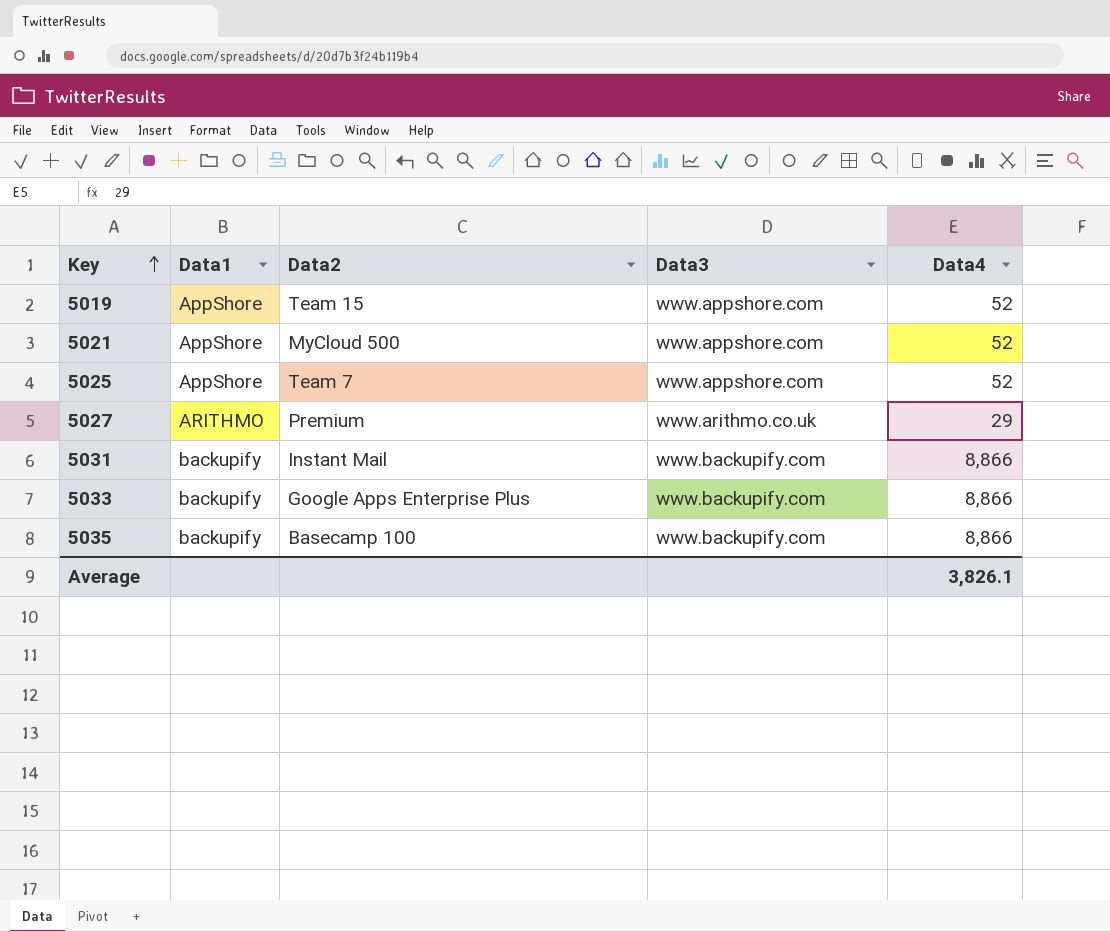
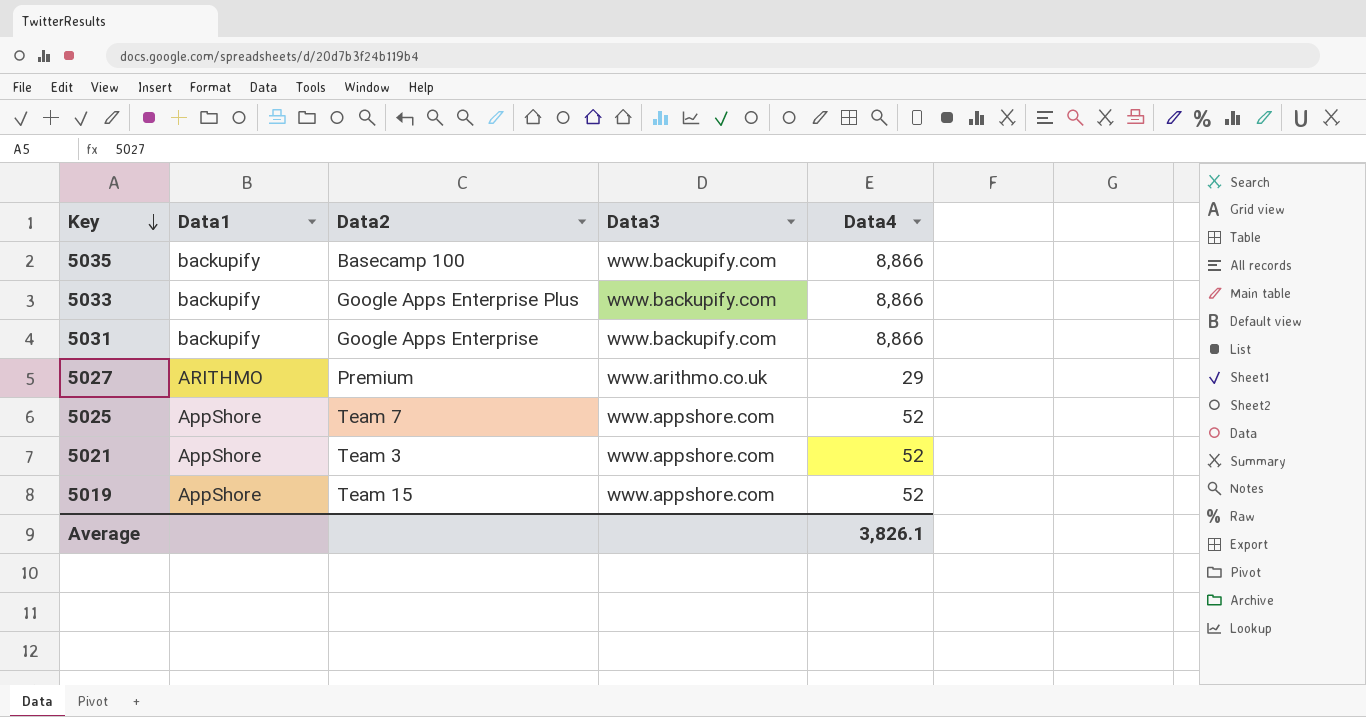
row order: Key ascending -> Key descending
5031 | Data2: Instant Mail -> Google Apps Enterprise
5021 | Data2: MyCloud 500 -> Team 3

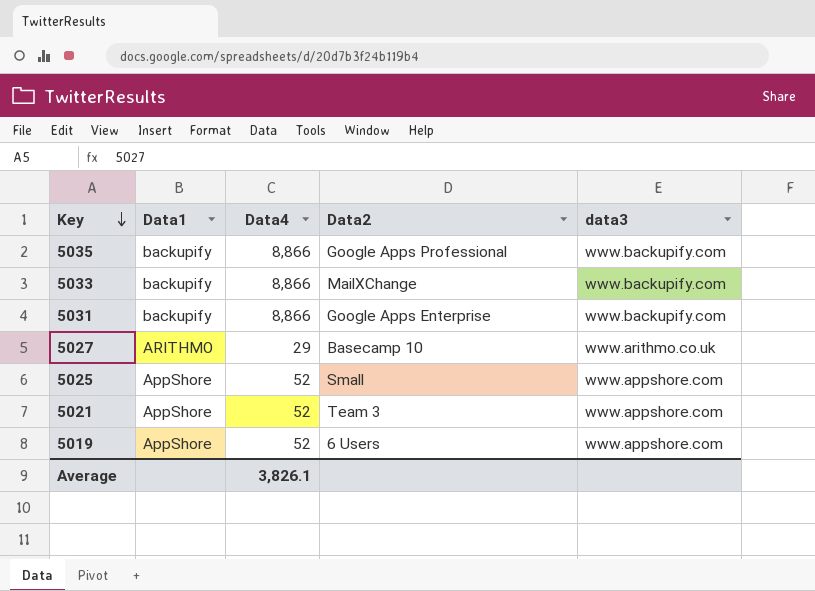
column Data4 | position: 5 -> 3
column name: Data3 -> data3
5035 | Data2: Basecamp 100 -> Google Apps Professional
5033 | Data2: Google Apps Enterprise Plus -> MailXChange
5027 | Data2: Premium -> Basecamp 10
5025 | Data2: Team 7 -> Small
5019 | Data2: Team 15 -> 6 Users

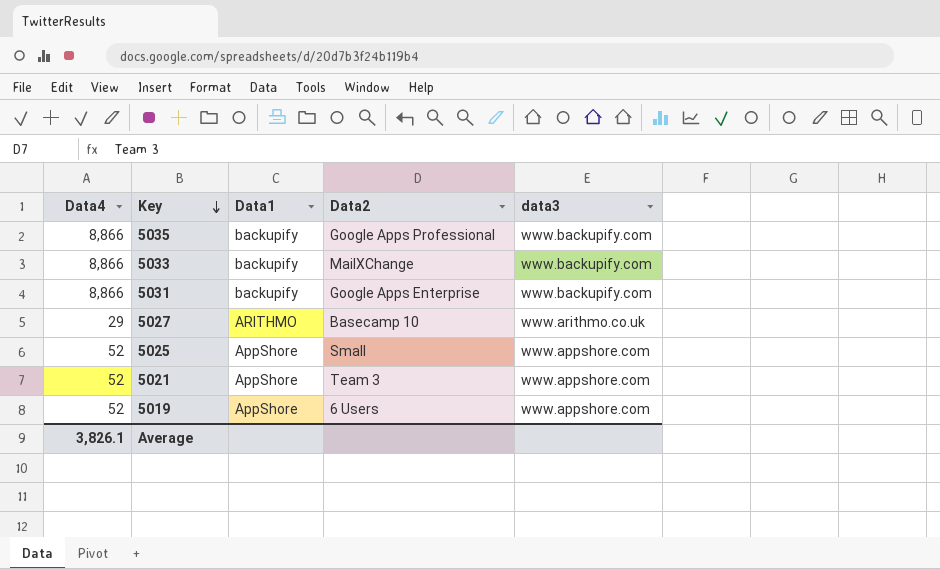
column Data4 | position: 3 -> 1

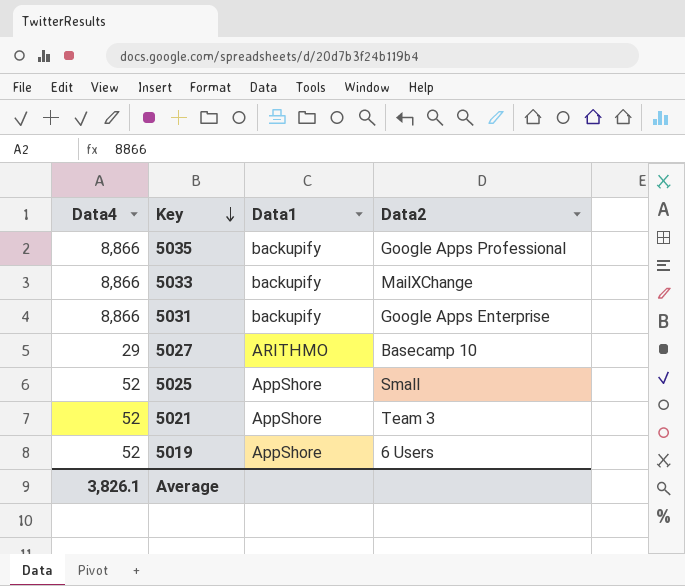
column data3 | position: 5 -> none

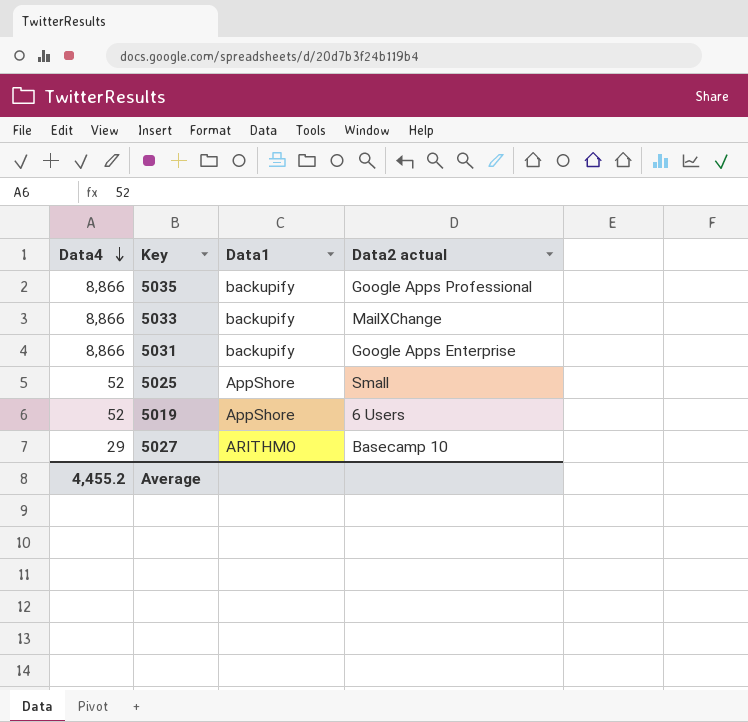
row order: Key descending -> Data4 descending
column name: Data2 -> Data2 actual
row 5021: 52 | AppShore | Team 3 -> none
Average | Data4: 3,826.1 -> 4,455.2

